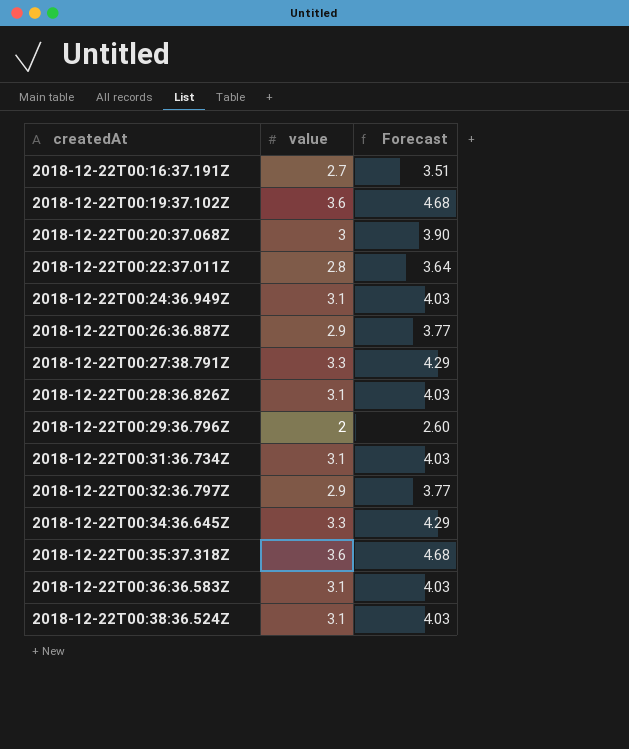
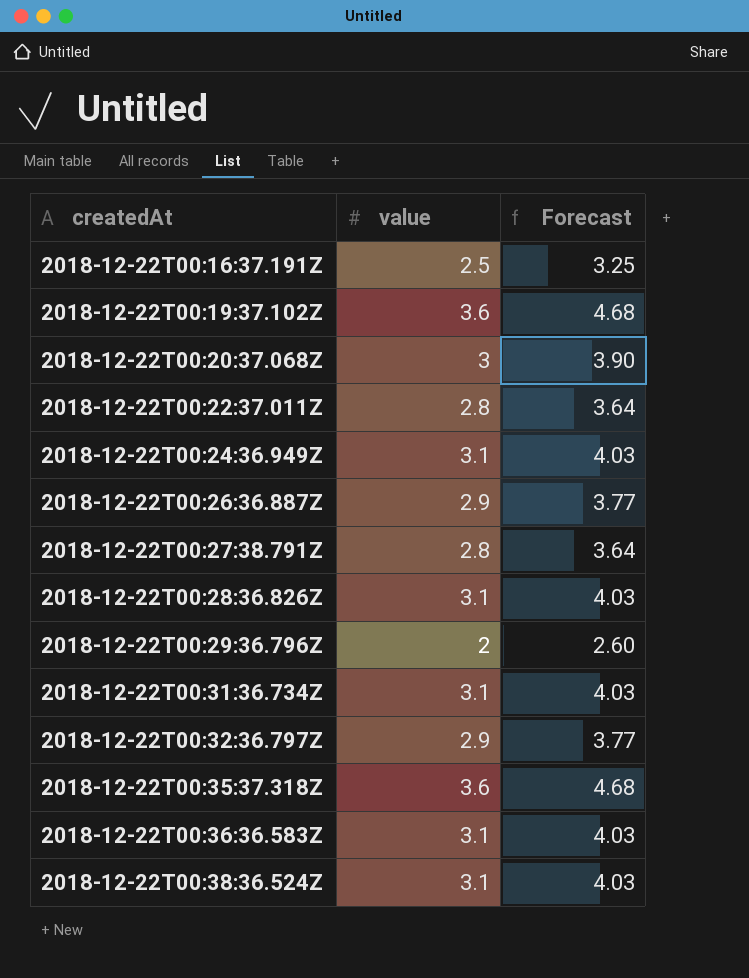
row 2018-12-22T00:34:36.645Z: 3.3 | 4.29 -> none
2018-12-22T00:16:37.191Z | value: 2.7 -> 2.5
2018-12-22T00:16:37.191Z | Forecast: 3.51 -> 3.25
2018-12-22T00:27:38.791Z | value: 3.3 -> 2.8
2018-12-22T00:27:38.791Z | Forecast: 4.29 -> 3.64

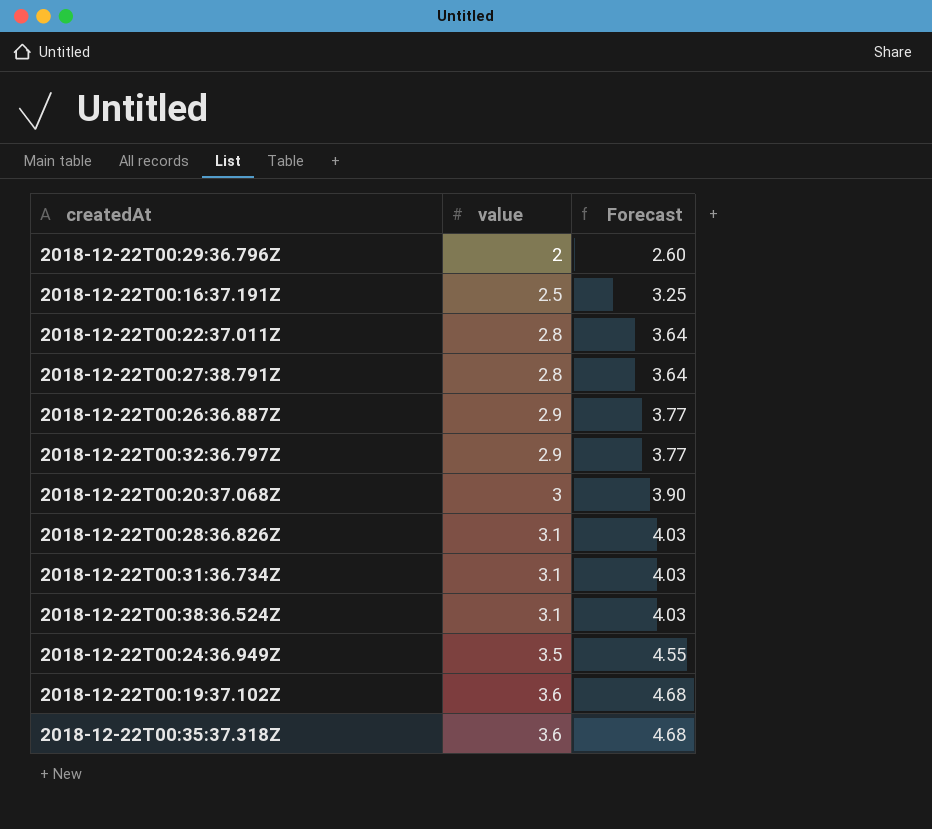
row order: createdAt ascending -> value ascending
row 2018-12-22T00:36:36.583Z: 3.1 | 4.03 -> none
2018-12-22T00:24:36.949Z | value: 3.1 -> 3.5
2018-12-22T00:24:36.949Z | Forecast: 4.03 -> 4.55

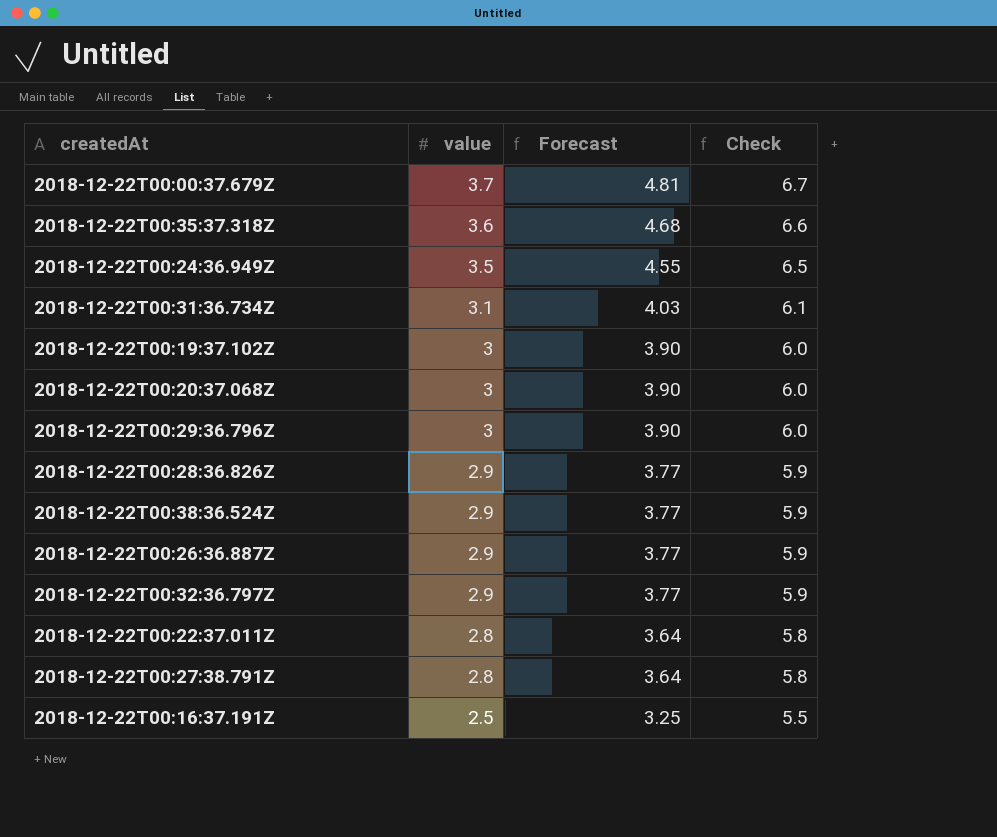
row order: value ascending -> value descending
column Check | formula: none -> [value] + 3
row 2018-12-22T00:00:37.679Z: none -> 3.7 | 4.81 | 6.7
2018-12-22T00:19:37.102Z | value: 3.6 -> 3
2018-12-22T00:19:37.102Z | Forecast: 4.68 -> 3.90
2018-12-22T00:29:36.796Z | value: 2 -> 3
2018-12-22T00:29:36.796Z | Forecast: 2.60 -> 3.90
2018-12-22T00:28:36.826Z | value: 3.1 -> 2.9
2018-12-22T00:28:36.826Z | Forecast: 4.03 -> 3.77
2018-12-22T00:38:36.524Z | value: 3.1 -> 2.9
2018-12-22T00:38:36.524Z | Forecast: 4.03 -> 3.77

